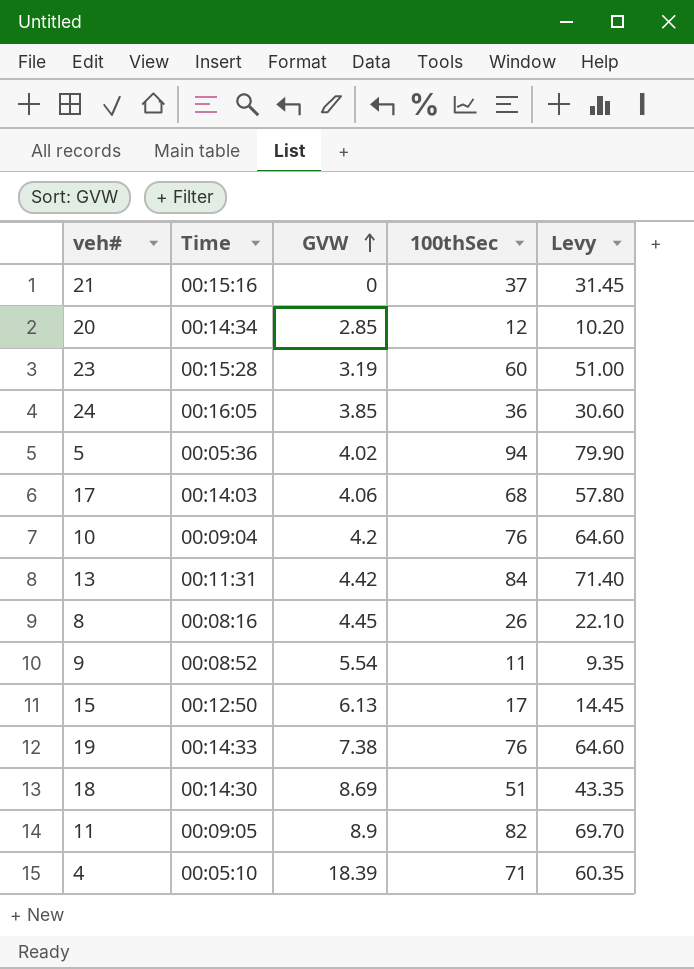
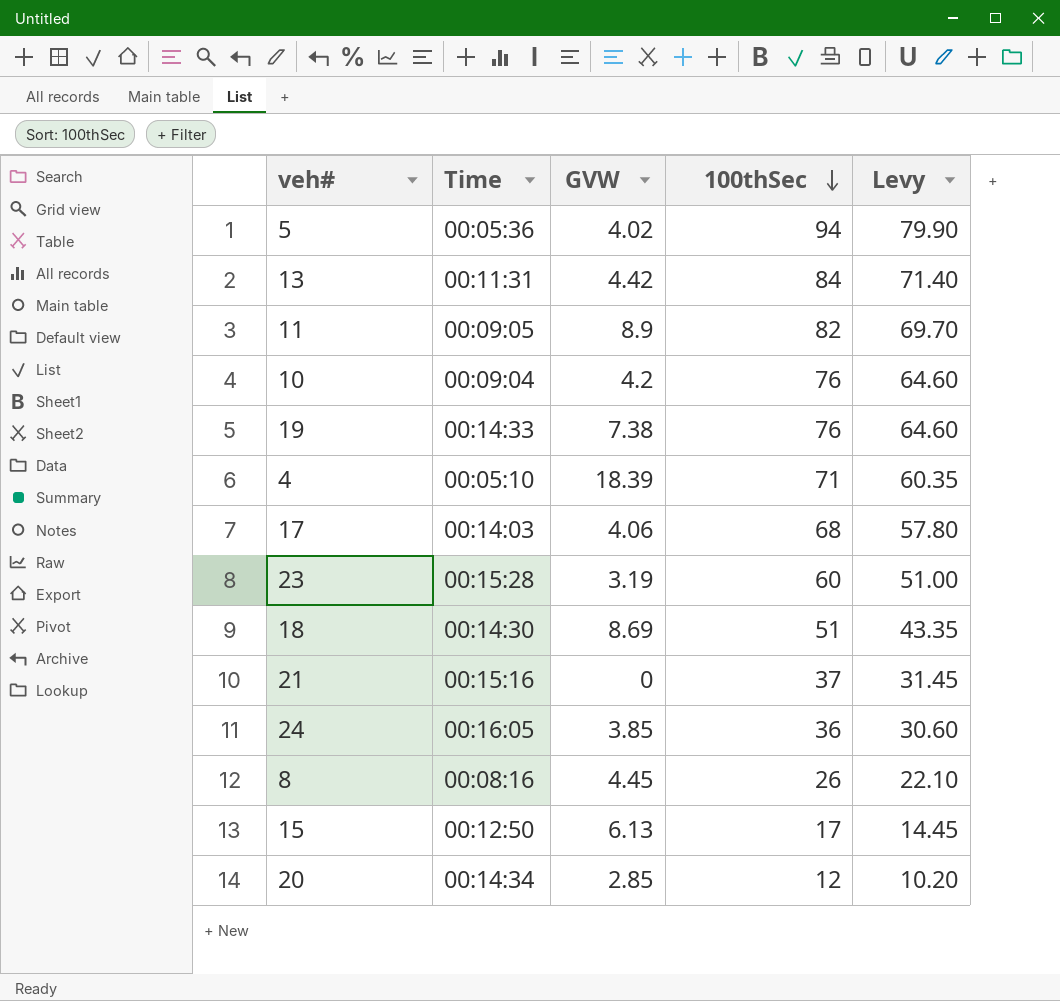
row order: GVW ascending -> 100thSec descending
row 9: 00:08:52 | 5.54 | 11 | 9.35 -> none

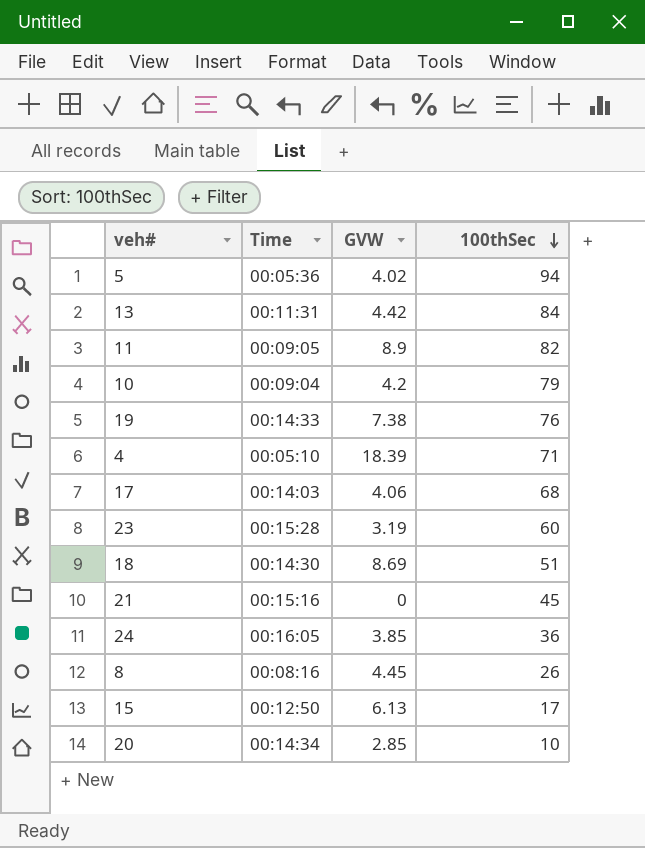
column Levy | formula: [100thSec] * 0.85 -> none
10 | 100thSec: 76 -> 79
21 | 100thSec: 37 -> 45
20 | 100thSec: 12 -> 10

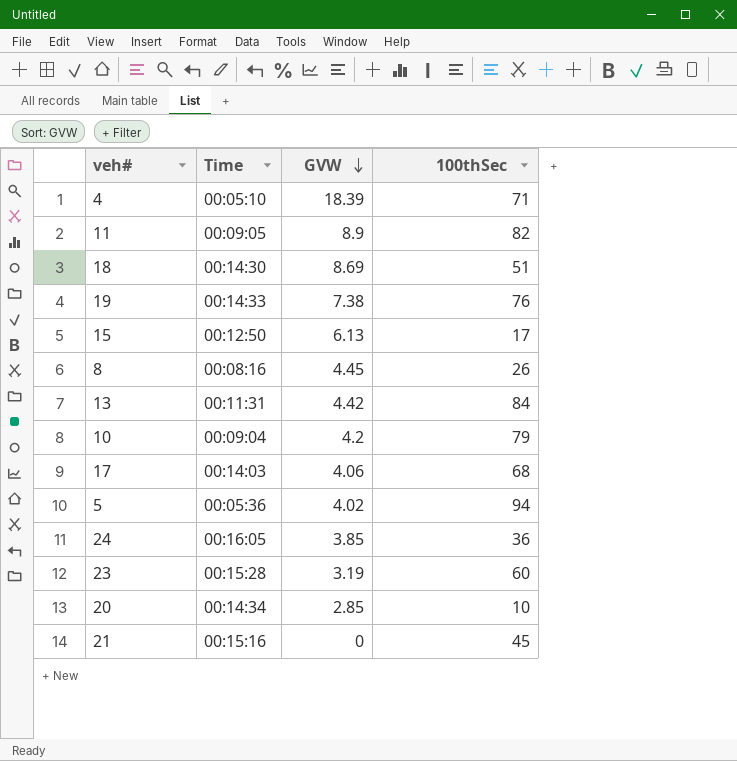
row order: 100thSec descending -> GVW descending

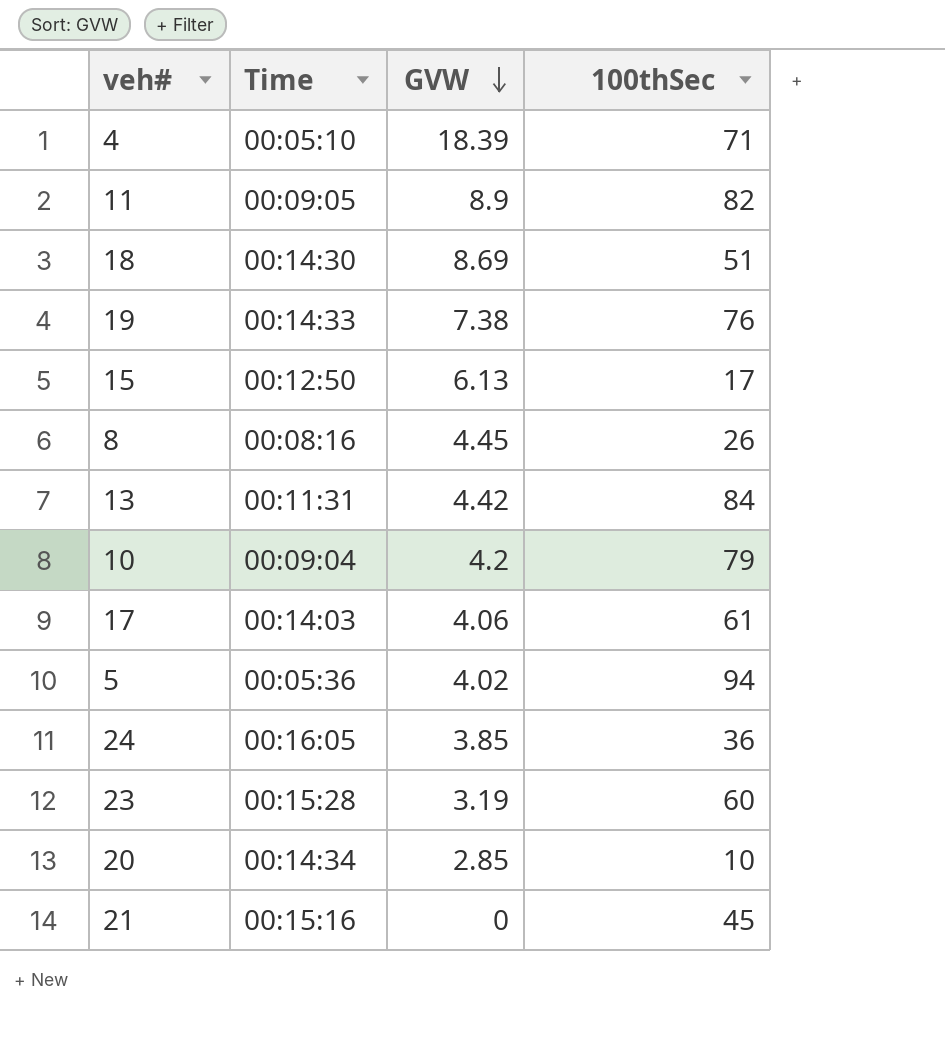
17 | 100thSec: 68 -> 61

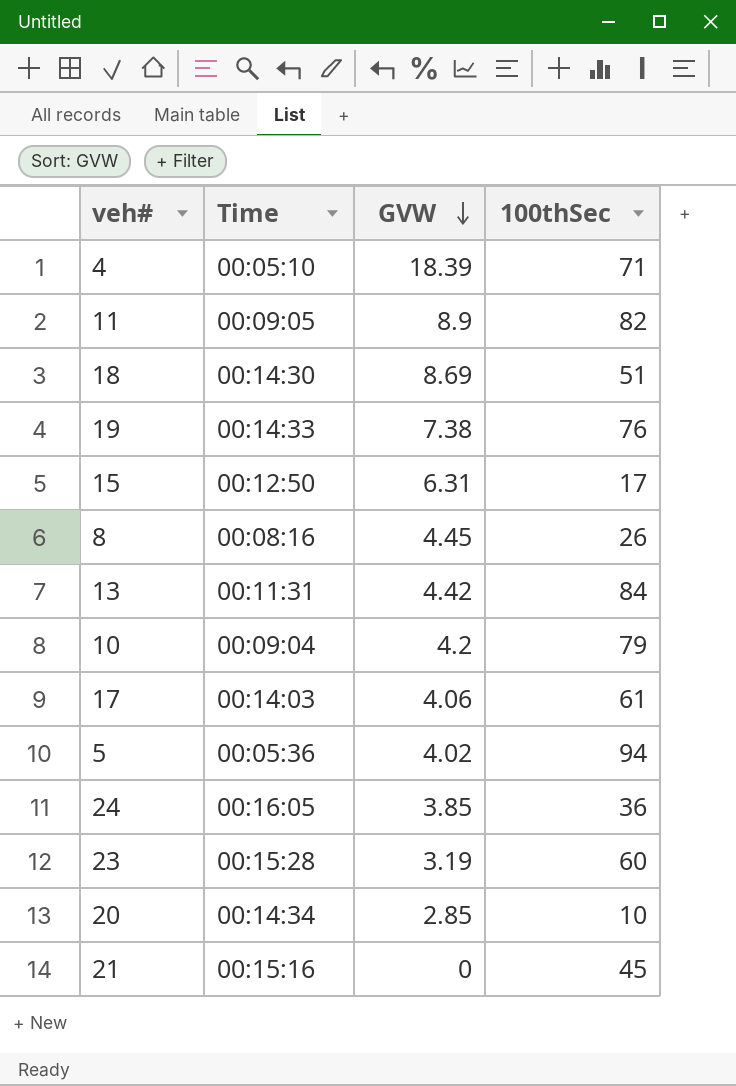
15 | GVW: 6.13 -> 6.31

